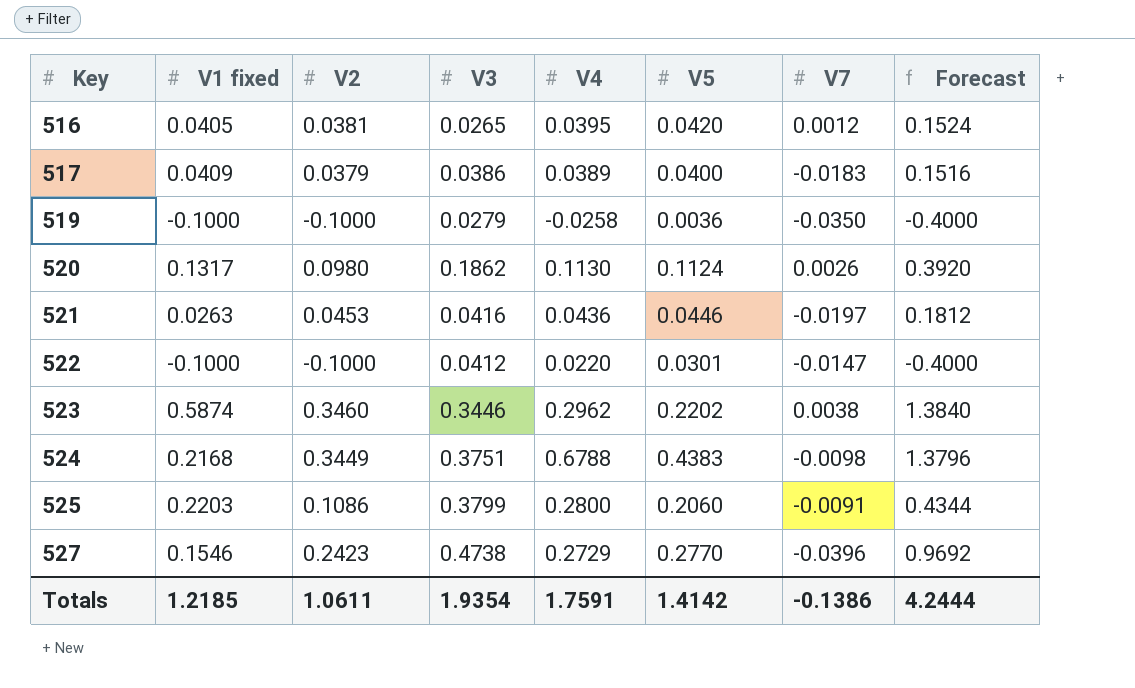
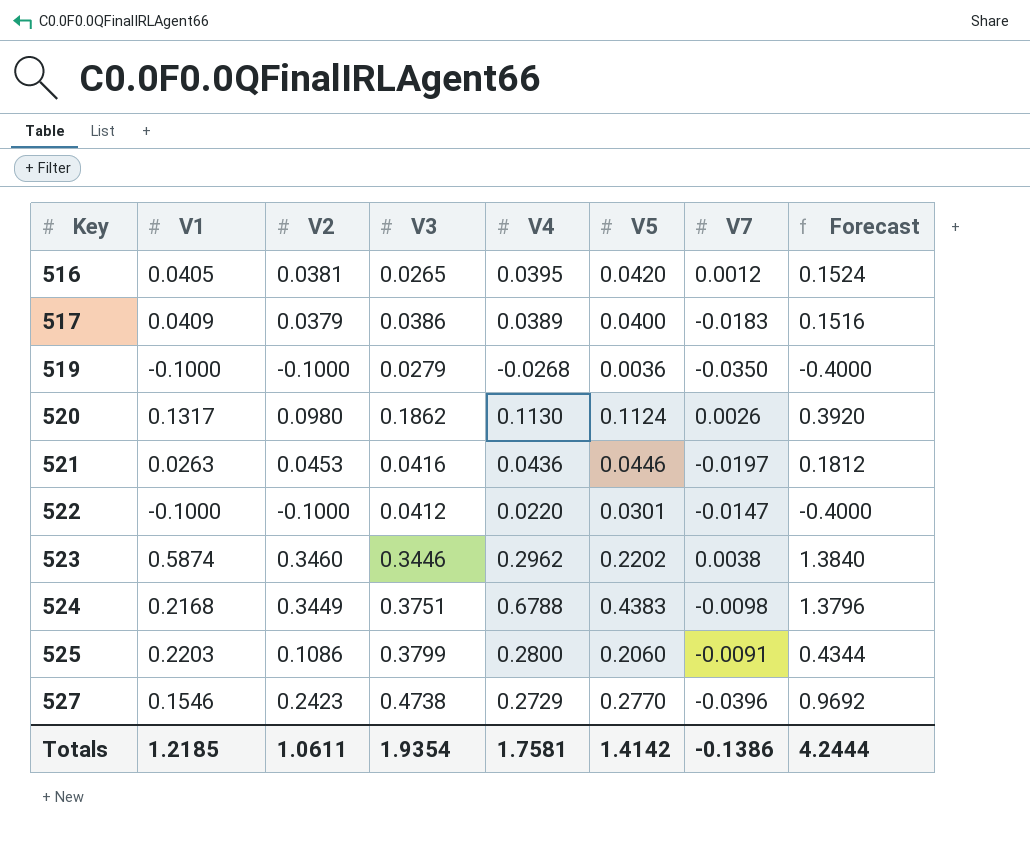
column name: V1 fixed -> V1
519 | V4: -0.0258 -> -0.0268
Totals | V4: 1.7591 -> 1.7581

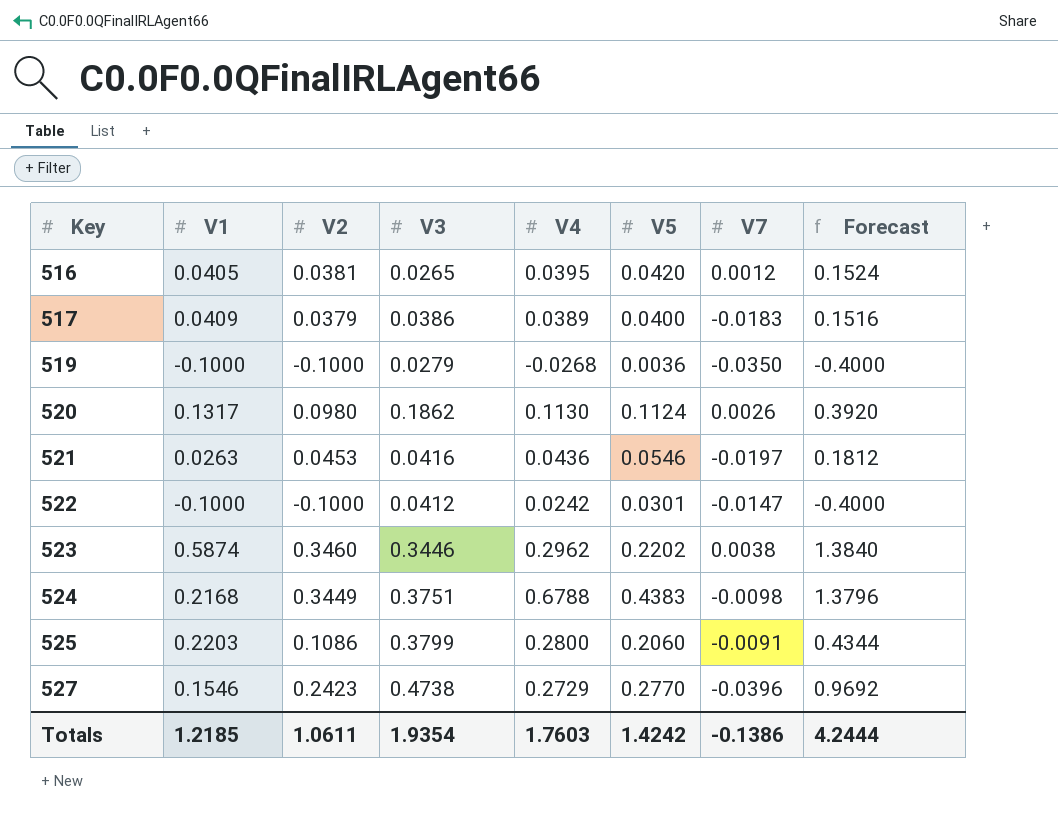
521 | V5: 0.0446 -> 0.0546
522 | V4: 0.0220 -> 0.0242
Totals | V4: 1.7581 -> 1.7603
Totals | V5: 1.4142 -> 1.4242

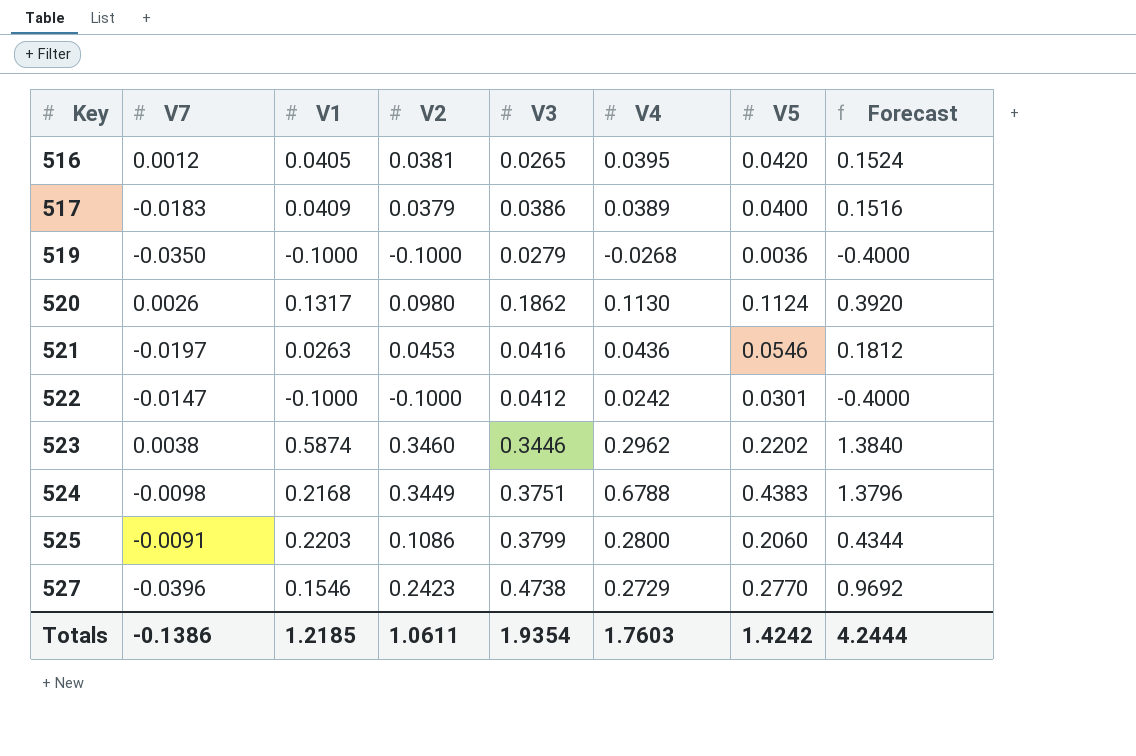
column V7 | position: 7 -> 2

